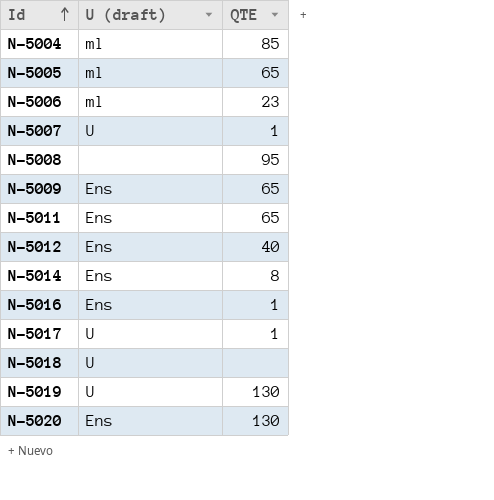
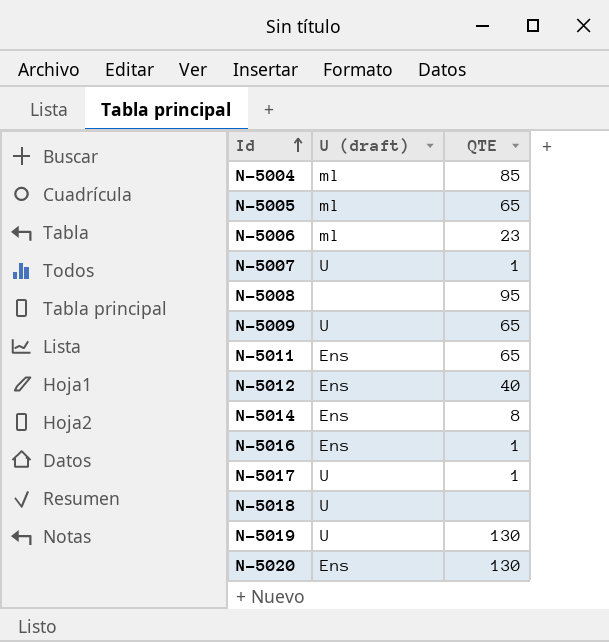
N-5009 | U (draft): Ens -> U

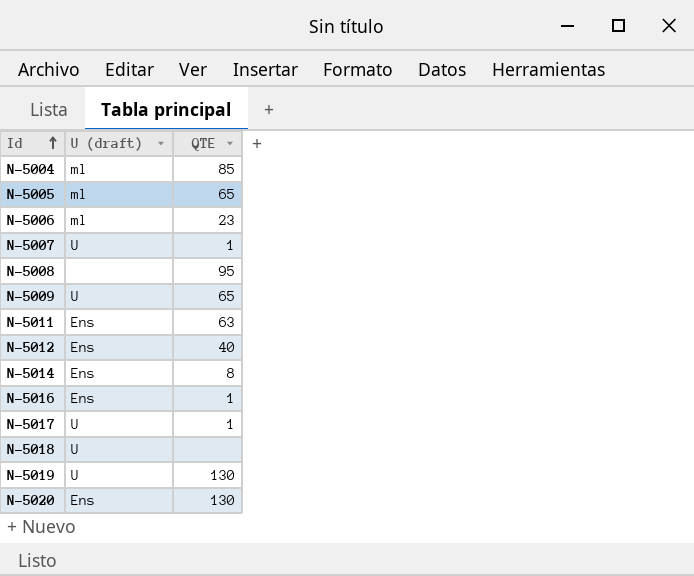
N-5011 | QTE: 65 -> 63

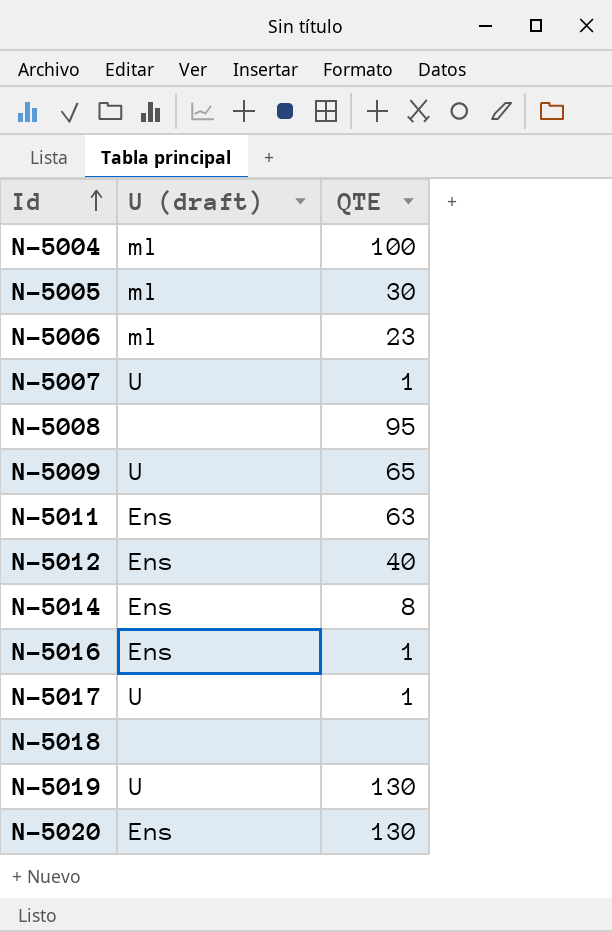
N-5004 | QTE: 85 -> 100
N-5005 | QTE: 65 -> 30
N-5018 | U (draft): U -> none

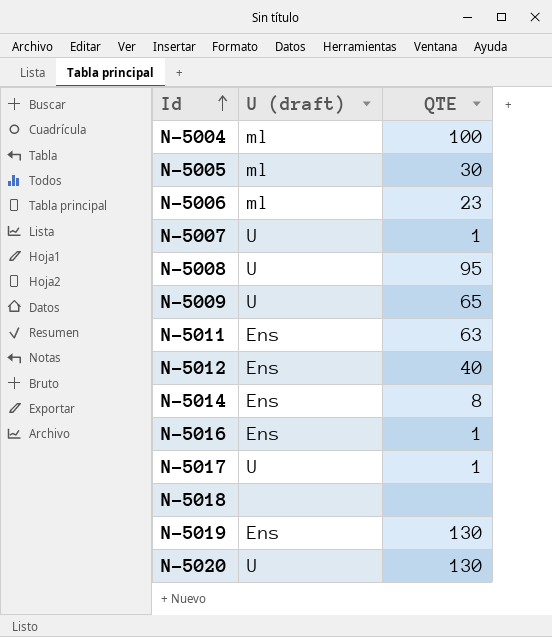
N-5008 | U (draft): none -> U
N-5019 | U (draft): U -> Ens
N-5020 | U (draft): Ens -> U

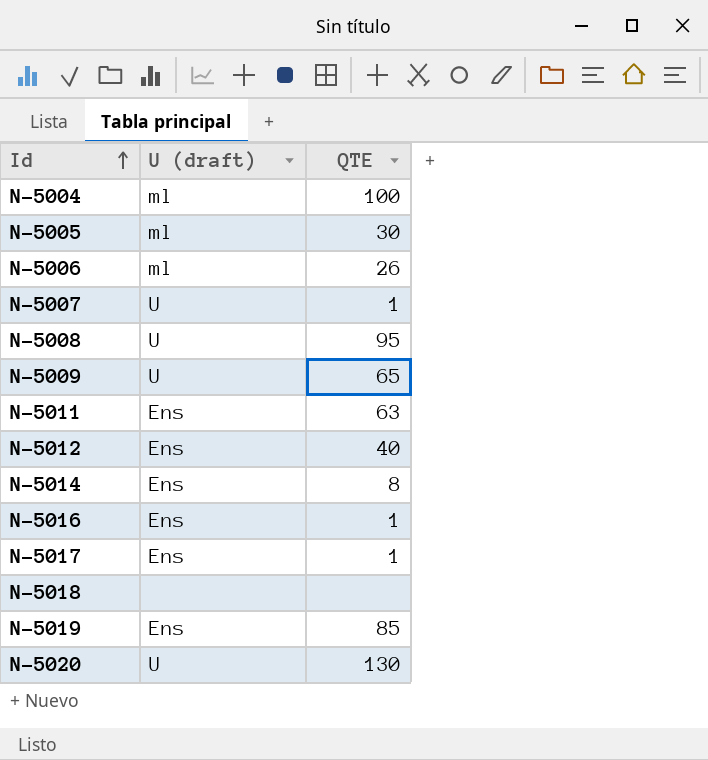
N-5006 | QTE: 23 -> 26
N-5017 | U (draft): U -> Ens
N-5019 | QTE: 130 -> 85

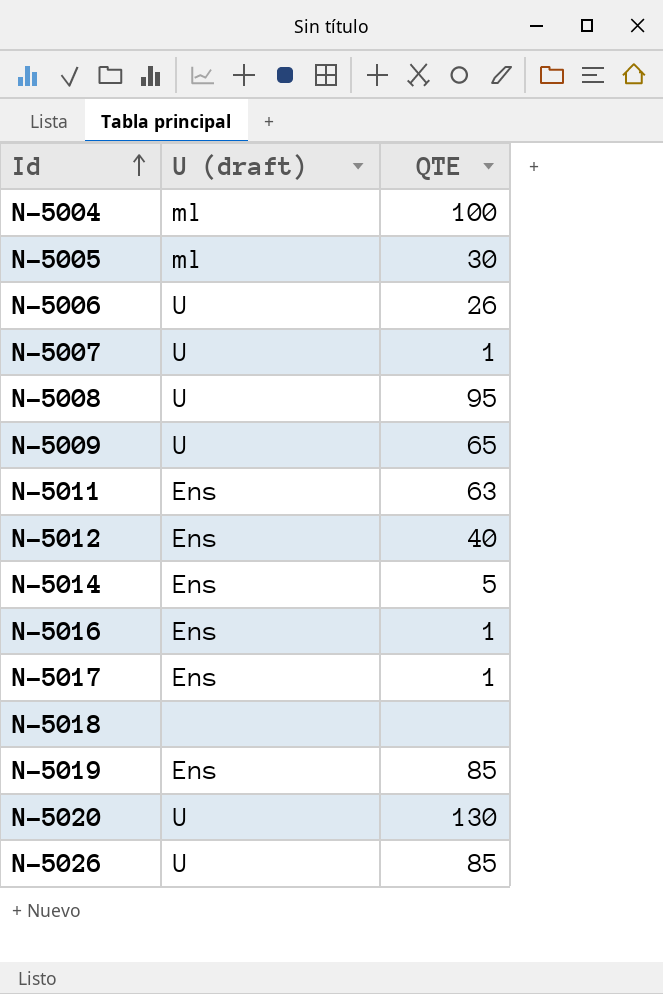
N-5006 | U (draft): ml -> U
N-5014 | QTE: 8 -> 5
row N-5026: none -> U | 85

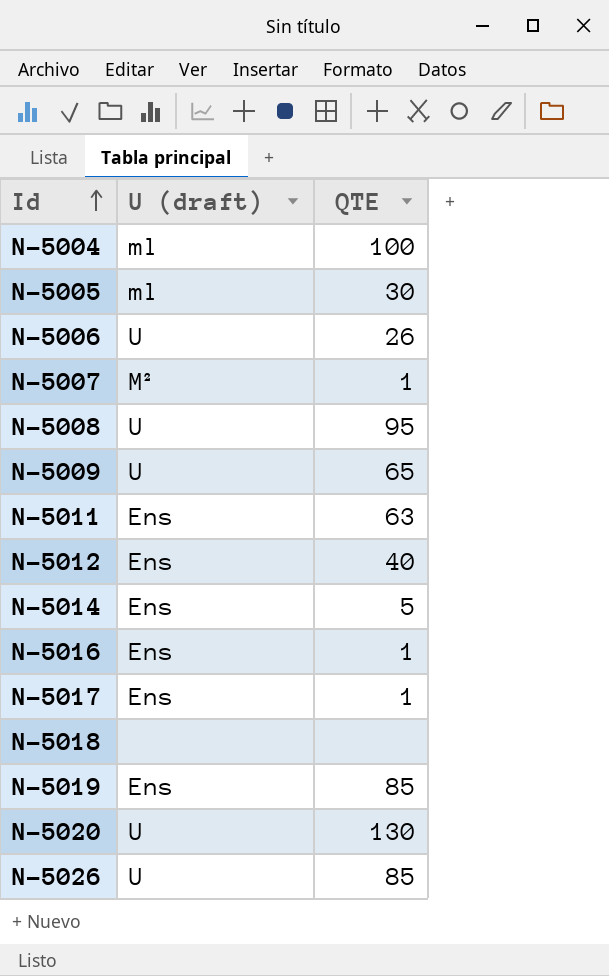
N-5007 | U (draft): U -> M²

